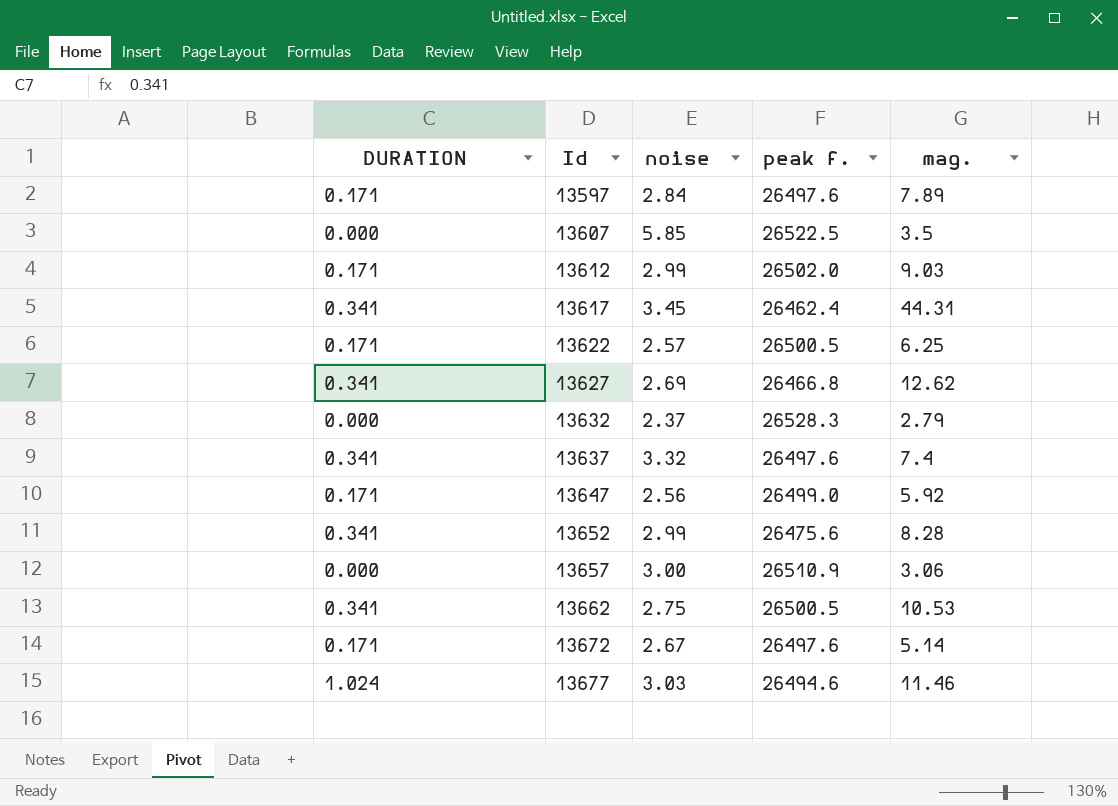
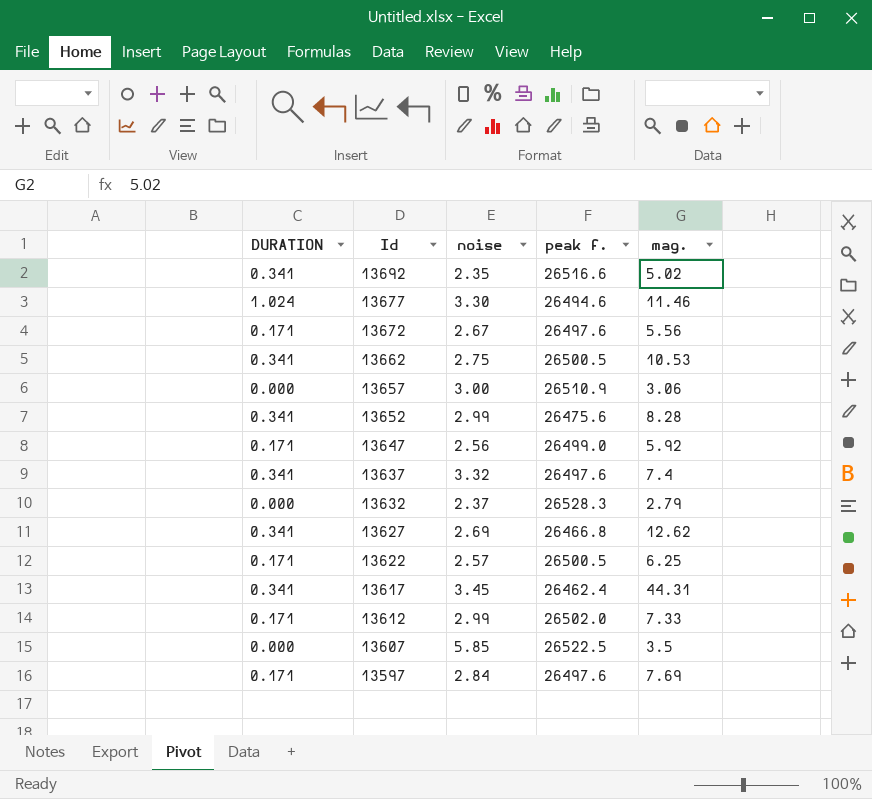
row order: Id ascending -> Id descending
row 13692: none -> 0.341 | 2.35 | 26516.6 | 5.02
13677 | noise: 3.03 -> 3.30
13672 | mag.: 5.14 -> 5.56
13612 | mag.: 9.03 -> 7.33
13597 | mag.: 7.89 -> 7.69

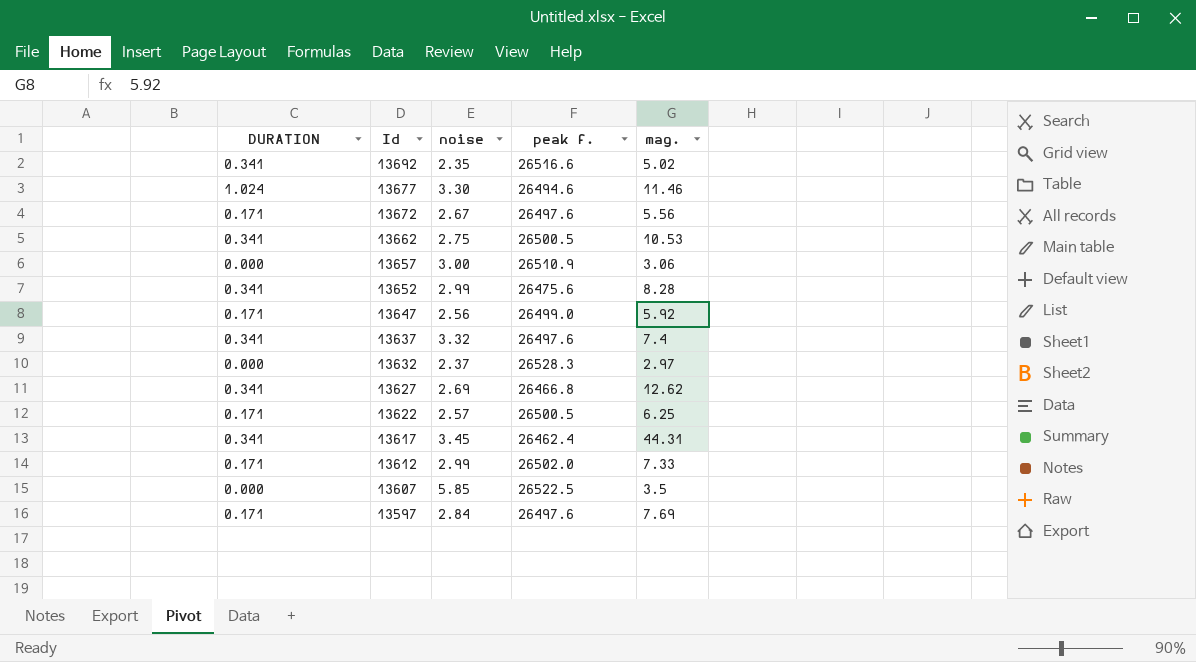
13632 | mag.: 2.79 -> 2.97

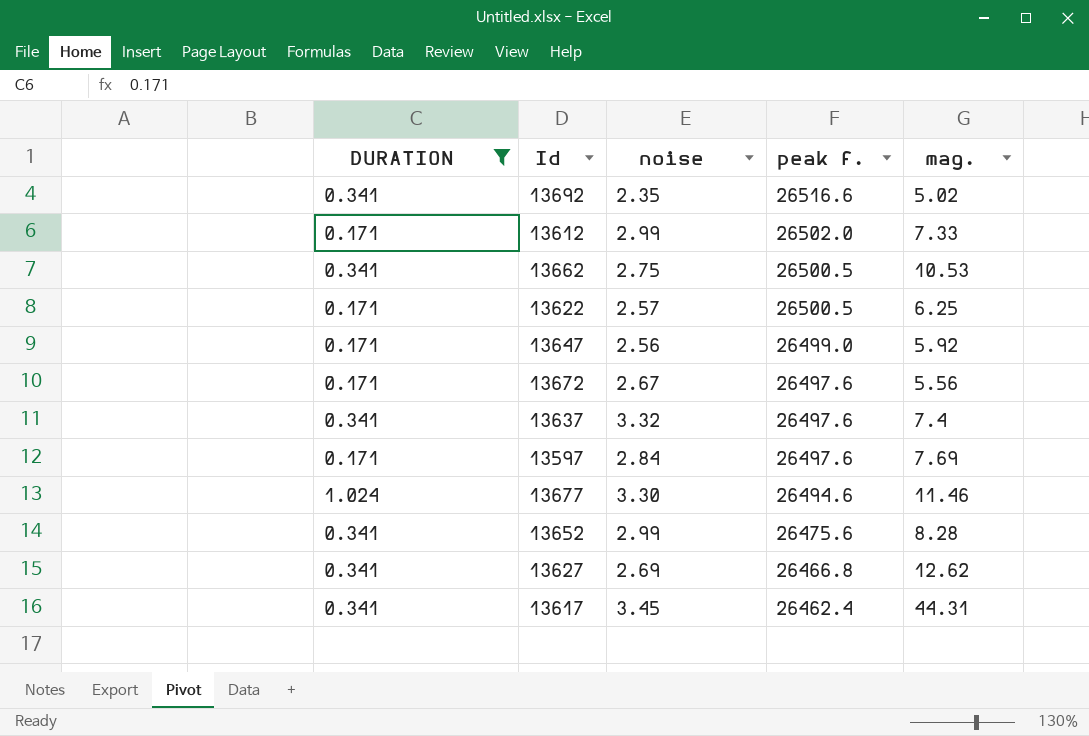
filter: none -> DURATION != 0.000
row order: Id descending -> peak f. descending

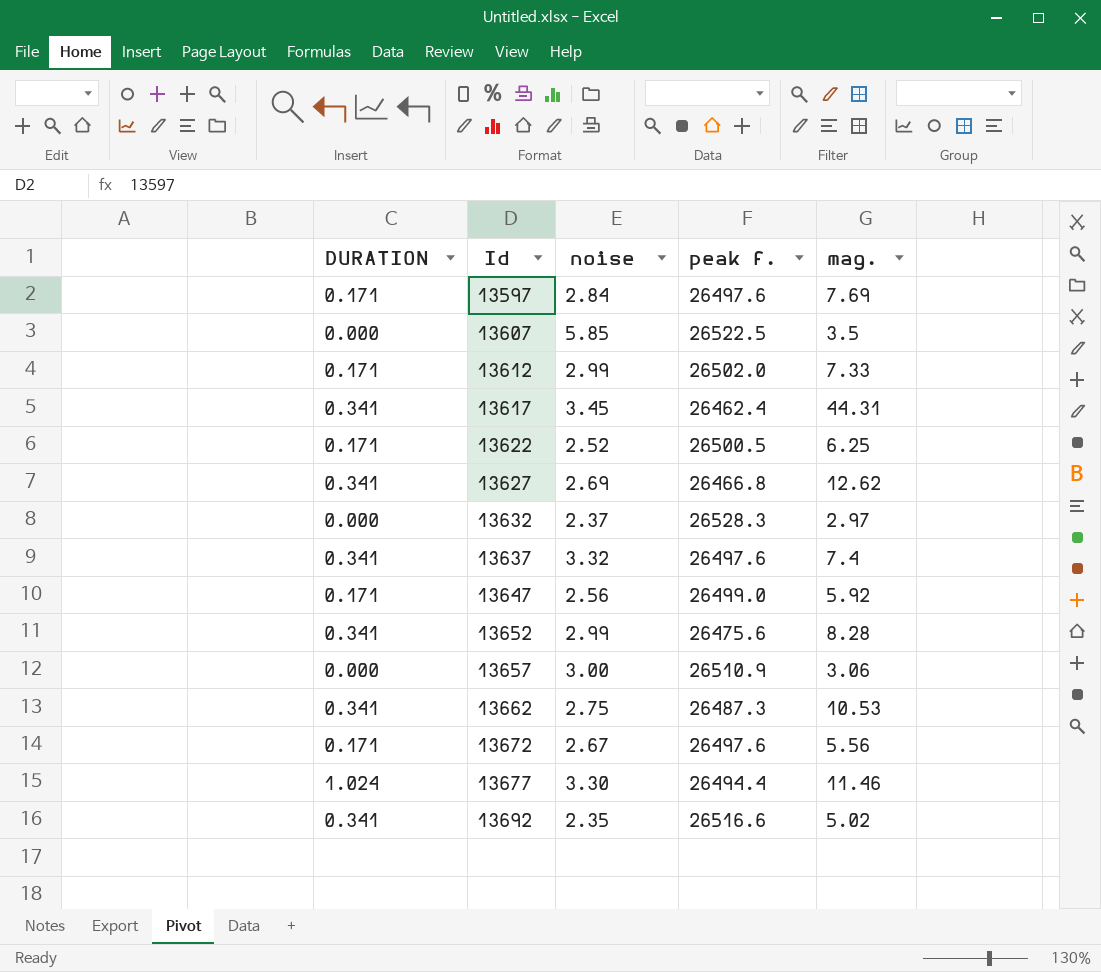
filter: DURATION != 0.000 -> none
row order: peak f. descending -> Id ascending
13622 | noise: 2.57 -> 2.52
13662 | peak f.: 26500.5 -> 26487.3
13677 | peak f.: 26494.6 -> 26494.4

